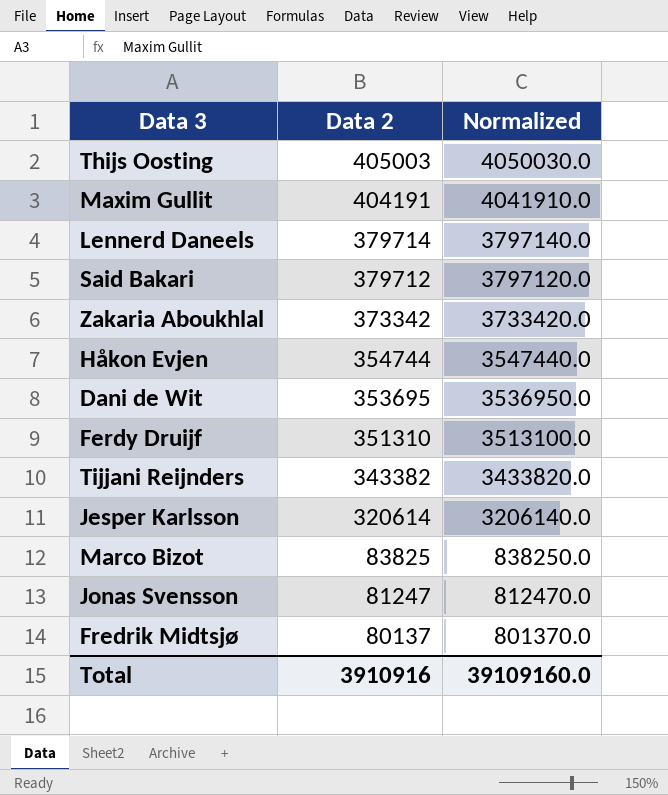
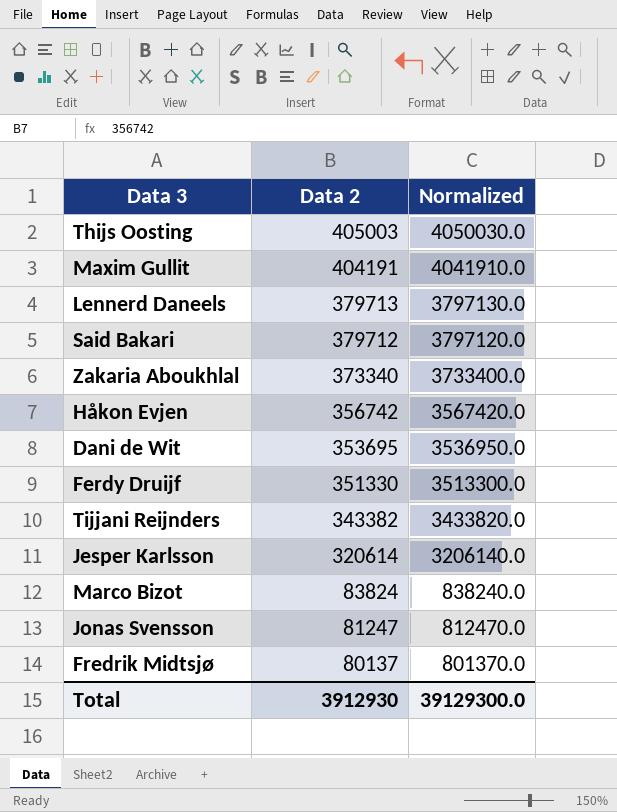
Lennerd Daneels | Data 2: 379714 -> 379713
Lennerd Daneels | Normalized: 3797140.0 -> 3797130.0
Zakaria Aboukhlal | Data 2: 373342 -> 373340
Zakaria Aboukhlal | Normalized: 3733420.0 -> 3733400.0
Håkon Evjen | Data 2: 354744 -> 356742
Håkon Evjen | Normalized: 3547440.0 -> 3567420.0
Ferdy Druijf | Data 2: 351310 -> 351330
Ferdy Druijf | Normalized: 3513100.0 -> 3513300.0
Marco Bizot | Data 2: 83825 -> 83824
Marco Bizot | Normalized: 838250.0 -> 838240.0
Total | Data 2: 3910916 -> 3912930
Total | Normalized: 39109160.0 -> 39129300.0

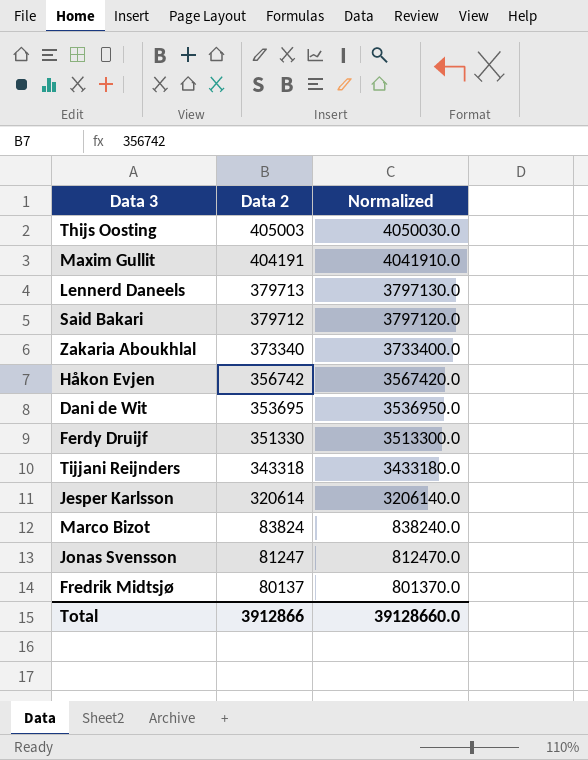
Tijjani Reijnders | Data 2: 343382 -> 343318
Tijjani Reijnders | Normalized: 3433820.0 -> 3433180.0
Total | Data 2: 3912930 -> 3912866
Total | Normalized: 39129300.0 -> 39128660.0

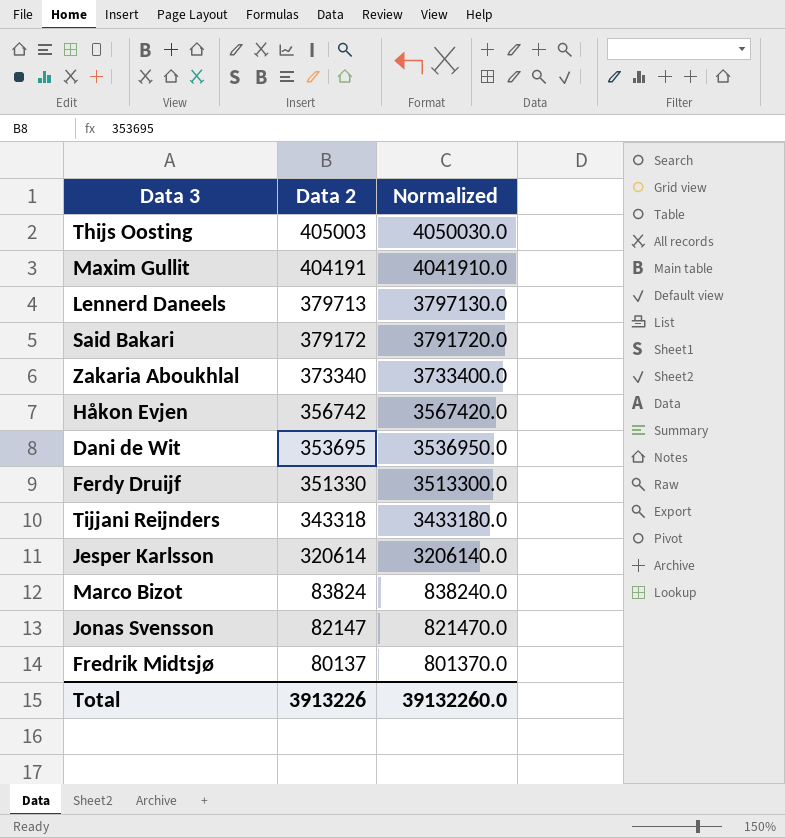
Said Bakari | Data 2: 379712 -> 379172
Said Bakari | Normalized: 3797120.0 -> 3791720.0
Jonas Svensson | Data 2: 81247 -> 82147
Jonas Svensson | Normalized: 812470.0 -> 821470.0
Total | Data 2: 3912866 -> 3913226
Total | Normalized: 39128660.0 -> 39132260.0

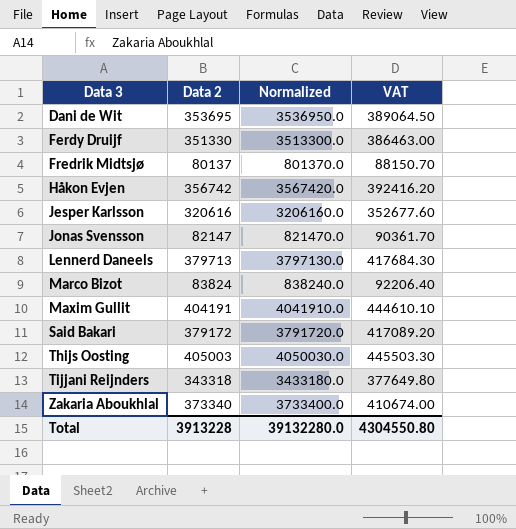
row order: Data 2 descending -> Data 3 ascending
column VAT | formula: none -> [Data 2] * 1.1
Jesper Karlsson | Data 2: 320614 -> 320616
Jesper Karlsson | Normalized: 3206140.0 -> 3206160.0
Total | Data 2: 3913226 -> 3913228
Total | Normalized: 39132260.0 -> 39132280.0

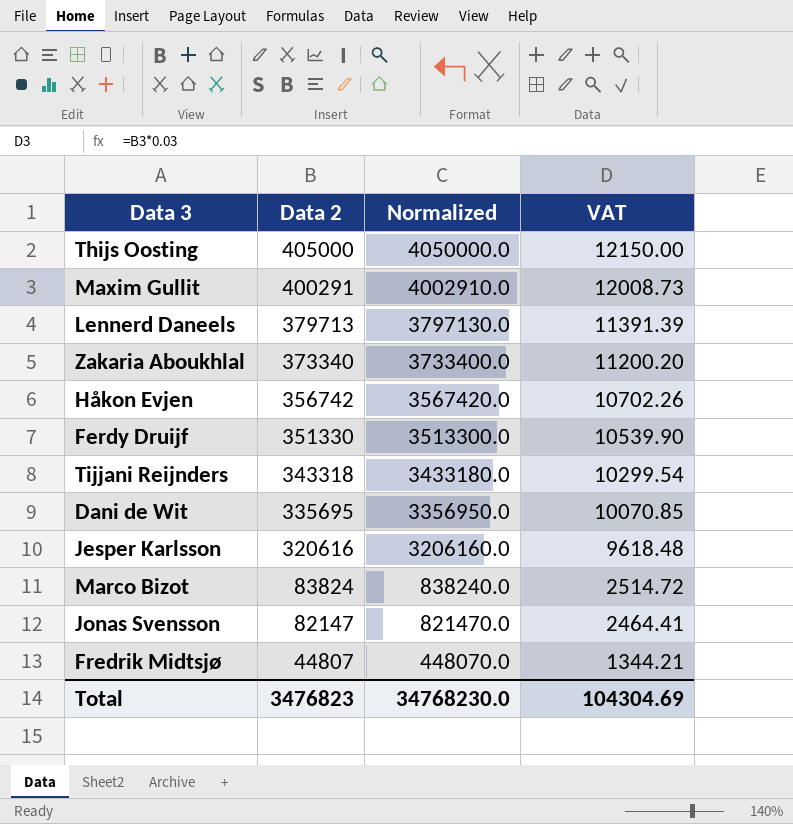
row order: Data 3 ascending -> Data 2 descending
column VAT | formula: [Data 2] * 1.1 -> [Data 2] * 0.03
row Said Bakari: 379172 | 3791720.0 | 417089.20 -> none
Thijs Oosting | Data 2: 405003 -> 405000
Thijs Oosting | Normalized: 4050030.0 -> 4050000.0
Maxim Gullit | Data 2: 404191 -> 400291
Maxim Gullit | Normalized: 4041910.0 -> 4002910.0
Dani de Wit | Data 2: 353695 -> 335695
Dani de Wit | Normalized: 3536950.0 -> 3356950.0
Fredrik Midtsjø | Data 2: 80137 -> 44807
Fredrik Midtsjø | Normalized: 801370.0 -> 448070.0
Total | Data 2: 3913228 -> 3476823
Total | Normalized: 39132280.0 -> 34768230.0
Total | VAT: 4304550.80 -> 104304.69

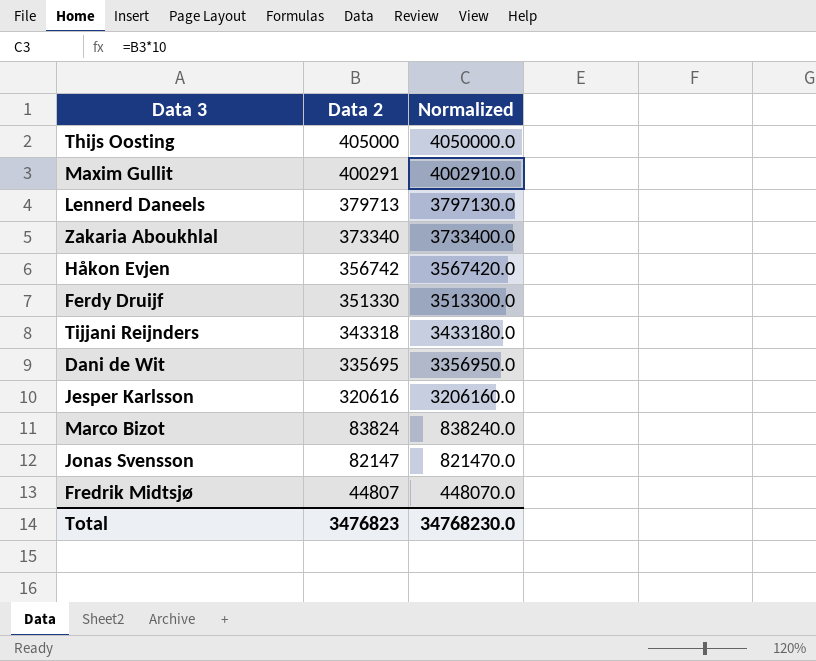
column VAT | formula: [Data 2] * 0.03 -> none

